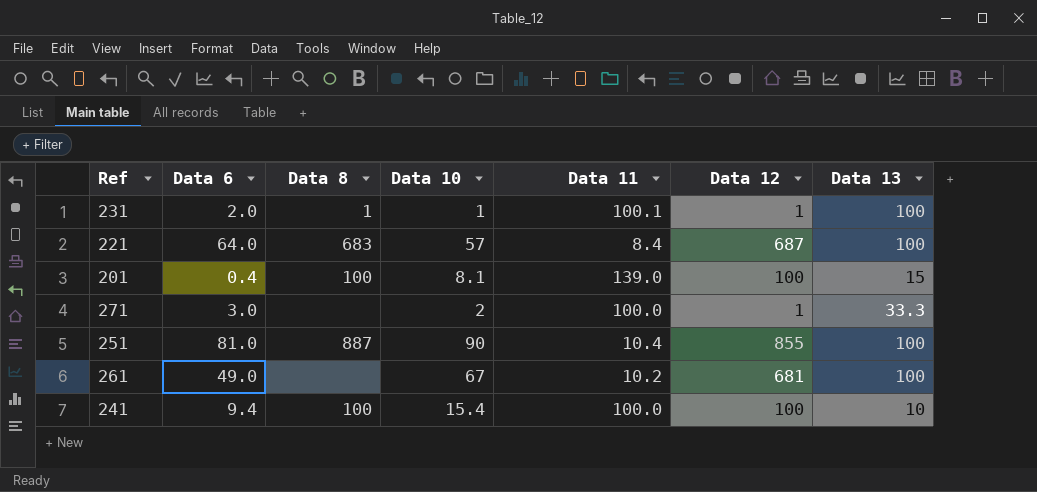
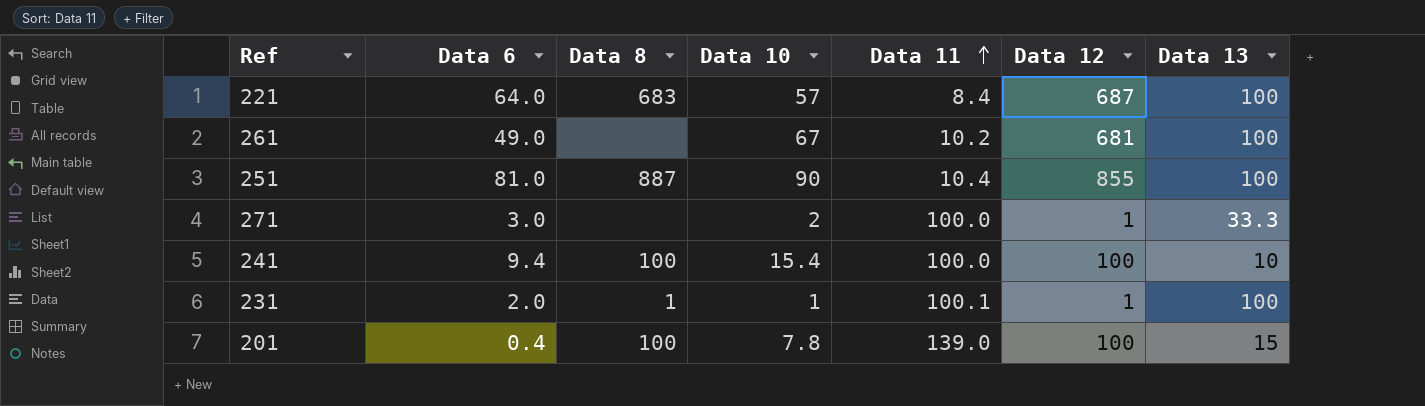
row order: none -> Data 11 ascending
201 | Data 10: 8.1 -> 7.8

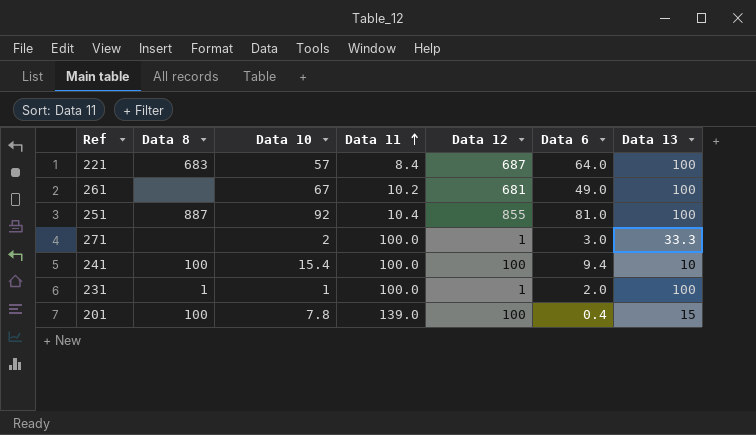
column Data 6 | position: 2 -> 6
251 | Data 10: 90 -> 92
231 | Data 11: 100.1 -> 100.0

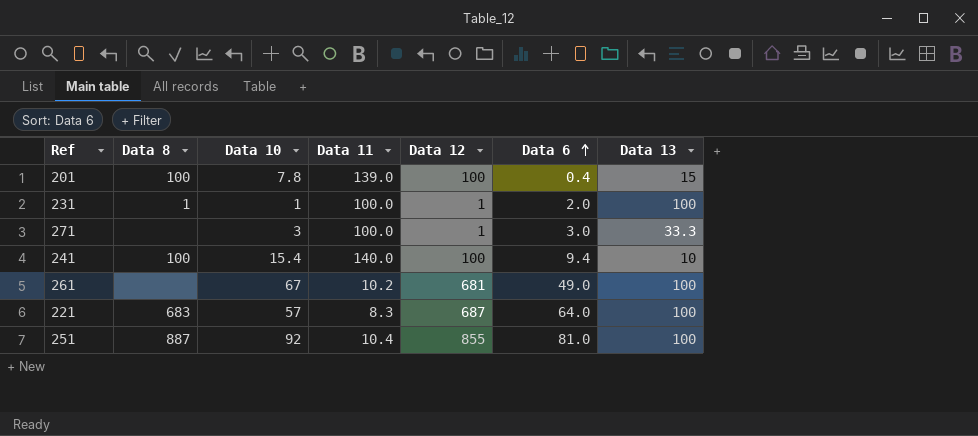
row order: Data 11 ascending -> Data 6 ascending
271 | Data 10: 2 -> 3
241 | Data 11: 100.0 -> 140.0
221 | Data 11: 8.4 -> 8.3

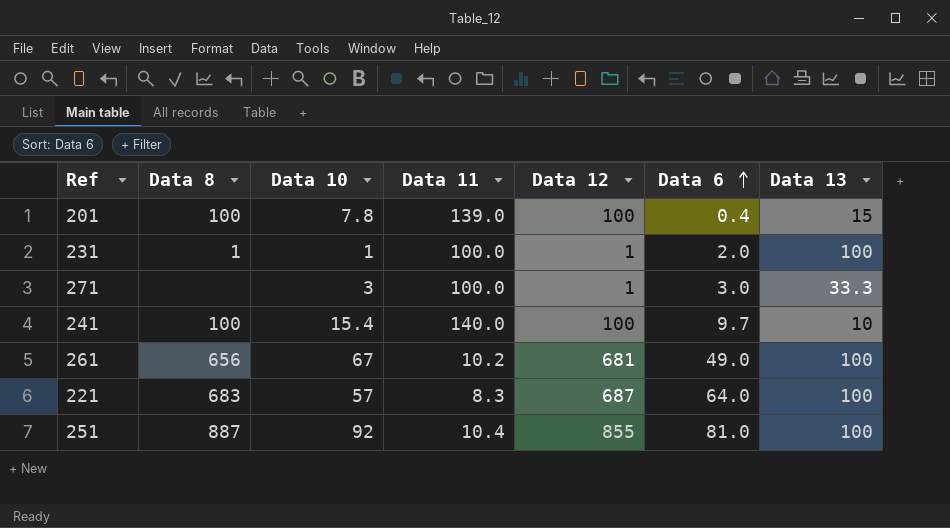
241 | Data 6: 9.4 -> 9.7
261 | Data 8: none -> 656

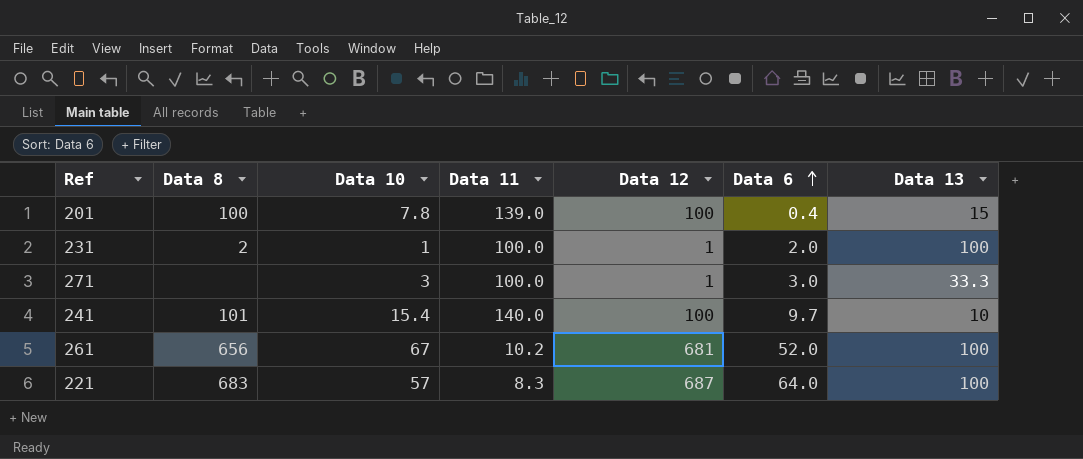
row 251: 887 | 92 | 10.4 | 855 | 81.0 | 100 -> none
231 | Data 8: 1 -> 2
241 | Data 8: 100 -> 101
261 | Data 6: 49.0 -> 52.0

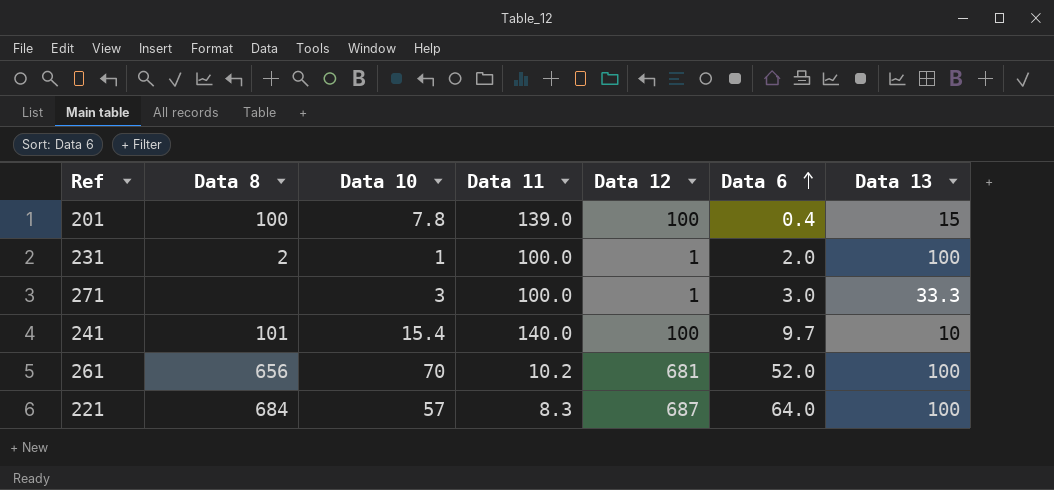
261 | Data 10: 67 -> 70
221 | Data 8: 683 -> 684

